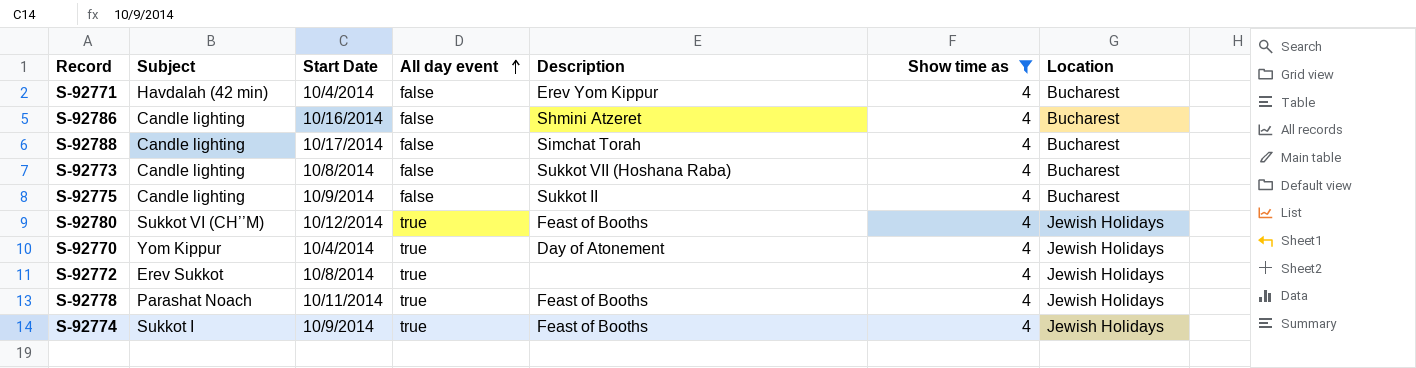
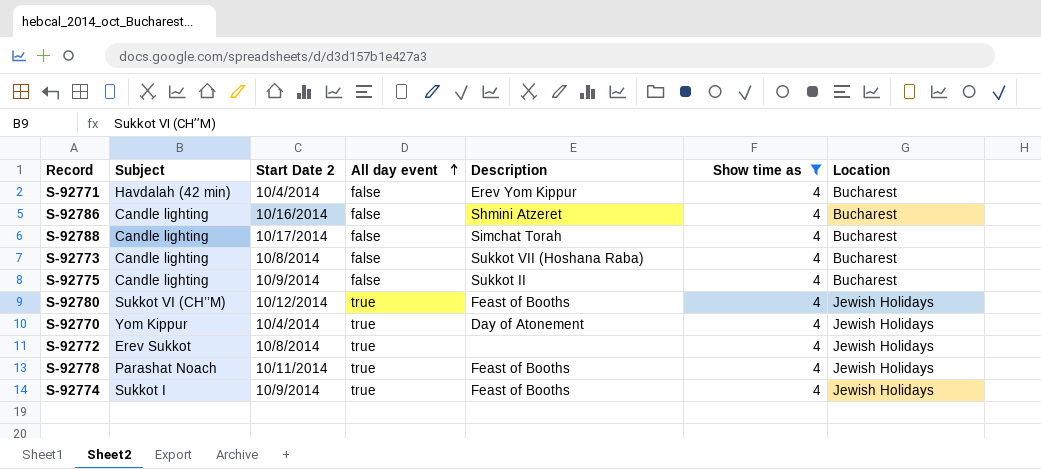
column name: Start Date -> Start Date 2

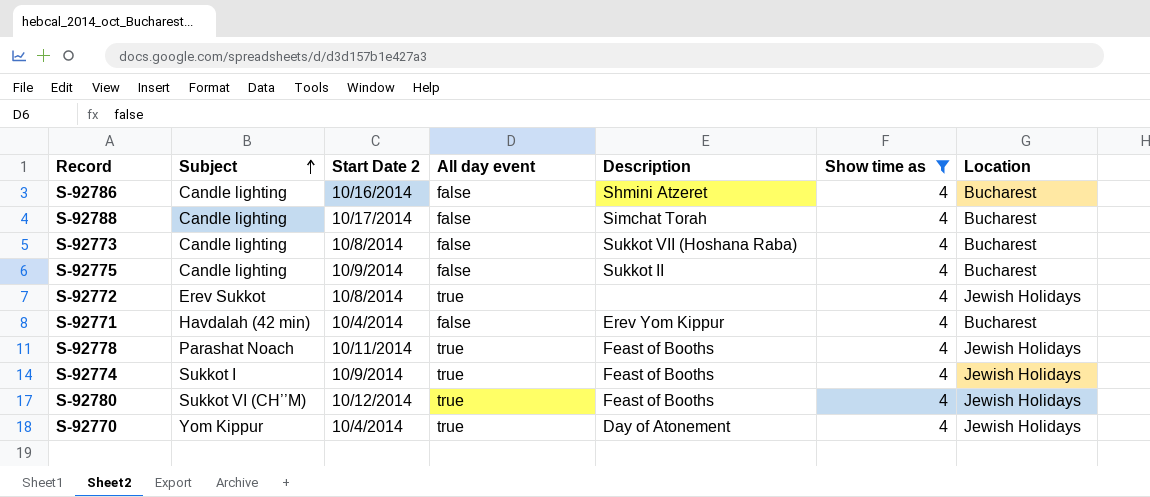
row order: All day event ascending -> Subject ascending

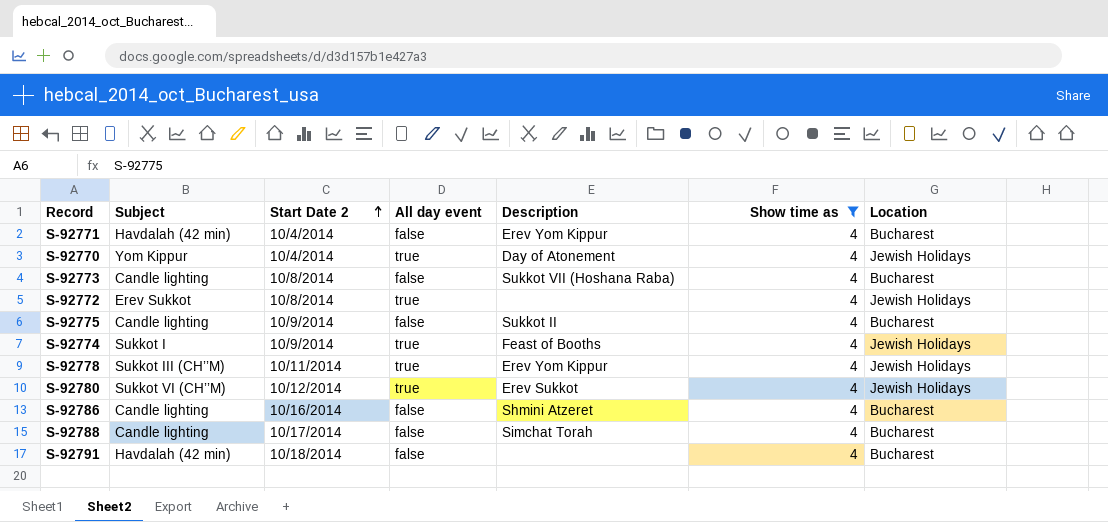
row order: Subject ascending -> Start Date 2 ascending
S-92778 | Subject: Parashat Noach -> Sukkot III (CH’’M)
S-92778 | Description: Feast of Booths -> Erev Yom Kippur
S-92780 | Description: Feast of Booths -> Erev Sukkot
row S-92791: none -> Havdalah (42 min) | 10/18/2014 | false | none | 4 | Bucharest

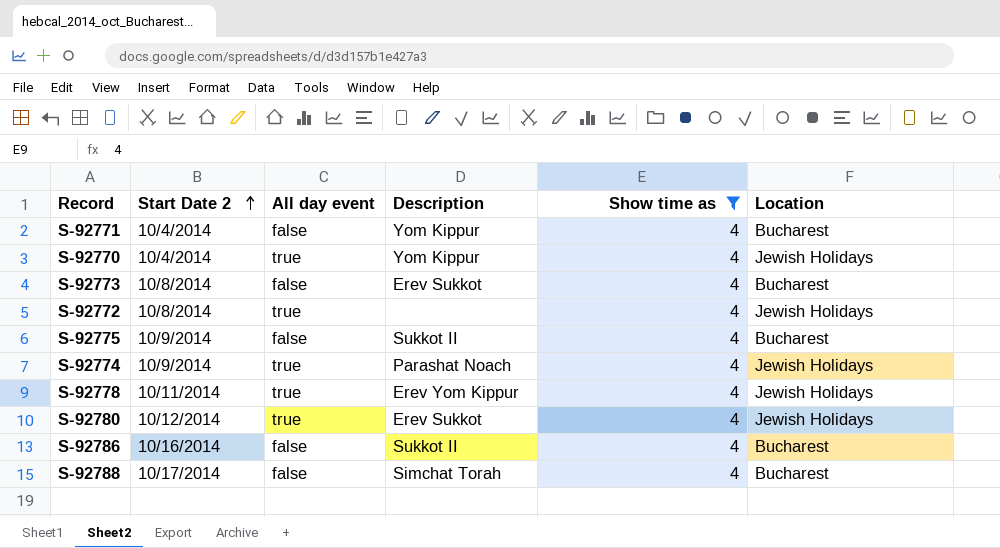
column Subject | position: 2 -> none
row S-92791: Havdalah (42 min) | 10/18/2014 | false | none | 4 | Bucharest -> none
S-92771 | Description: Erev Yom Kippur -> Yom Kippur
S-92770 | Description: Day of Atonement -> Yom Kippur
S-92773 | Description: Sukkot VII (Hoshana Raba) -> Erev Sukkot
S-92774 | Description: Feast of Booths -> Parashat Noach
S-92786 | Description: Shmini Atzeret -> Sukkot II

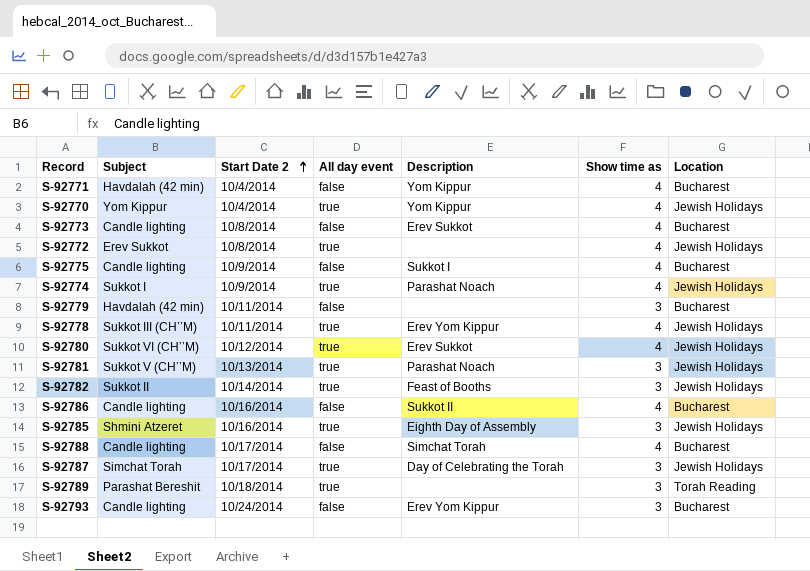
filter: Show time as = 4 -> none
column Subject | position: none -> 2
S-92775 | Description: Sukkot II -> Sukkot I

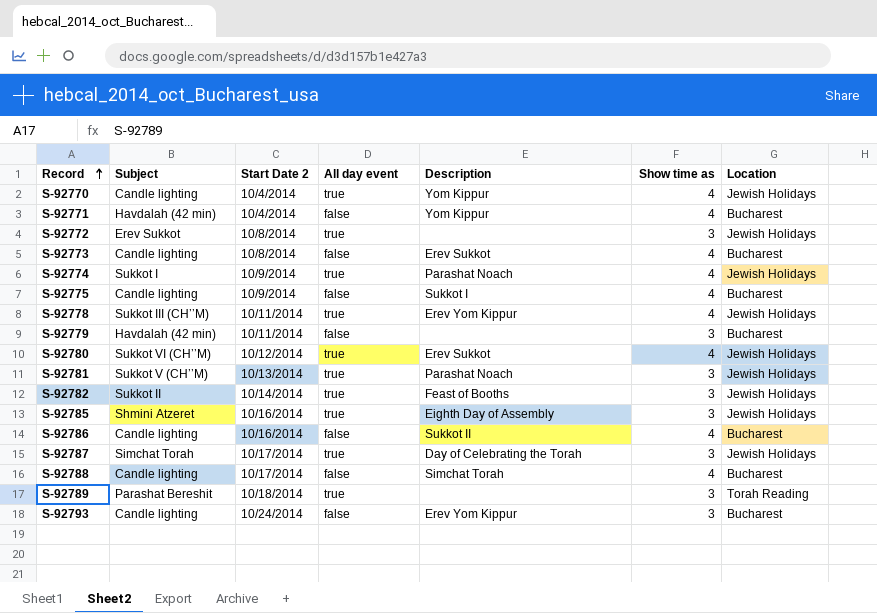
row order: Start Date 2 ascending -> Record ascending
S-92770 | Subject: Yom Kippur -> Candle lighting
S-92772 | Show time as: 4 -> 3

